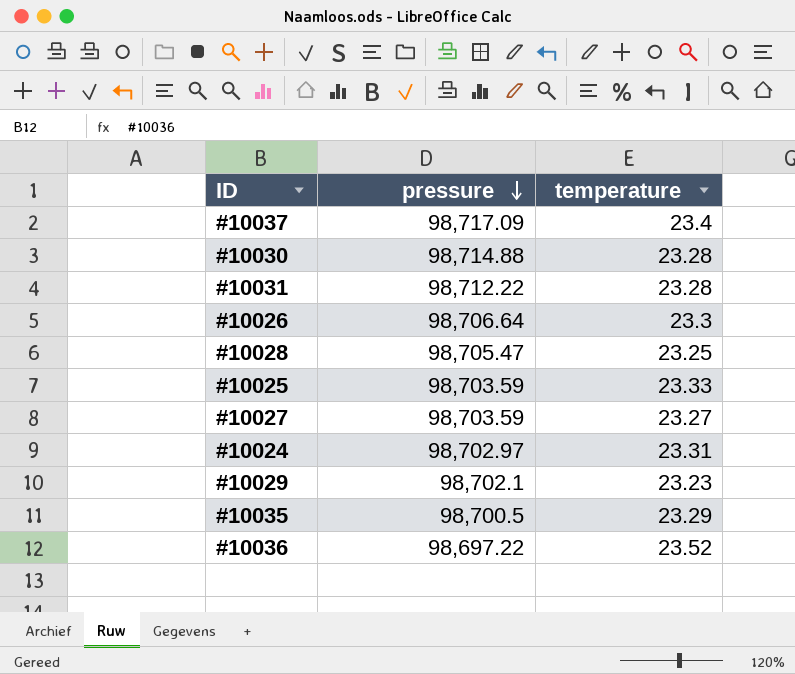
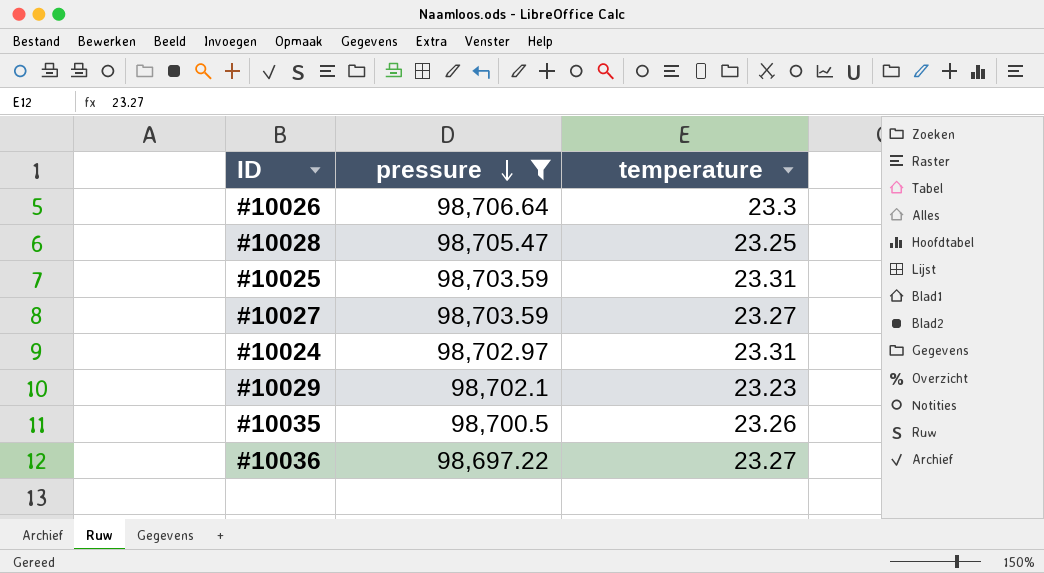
filter: none -> pressure <= 98,706.64
#10025 | temperature: 23.33 -> 23.31
#10035 | temperature: 23.29 -> 23.26
#10036 | temperature: 23.52 -> 23.27

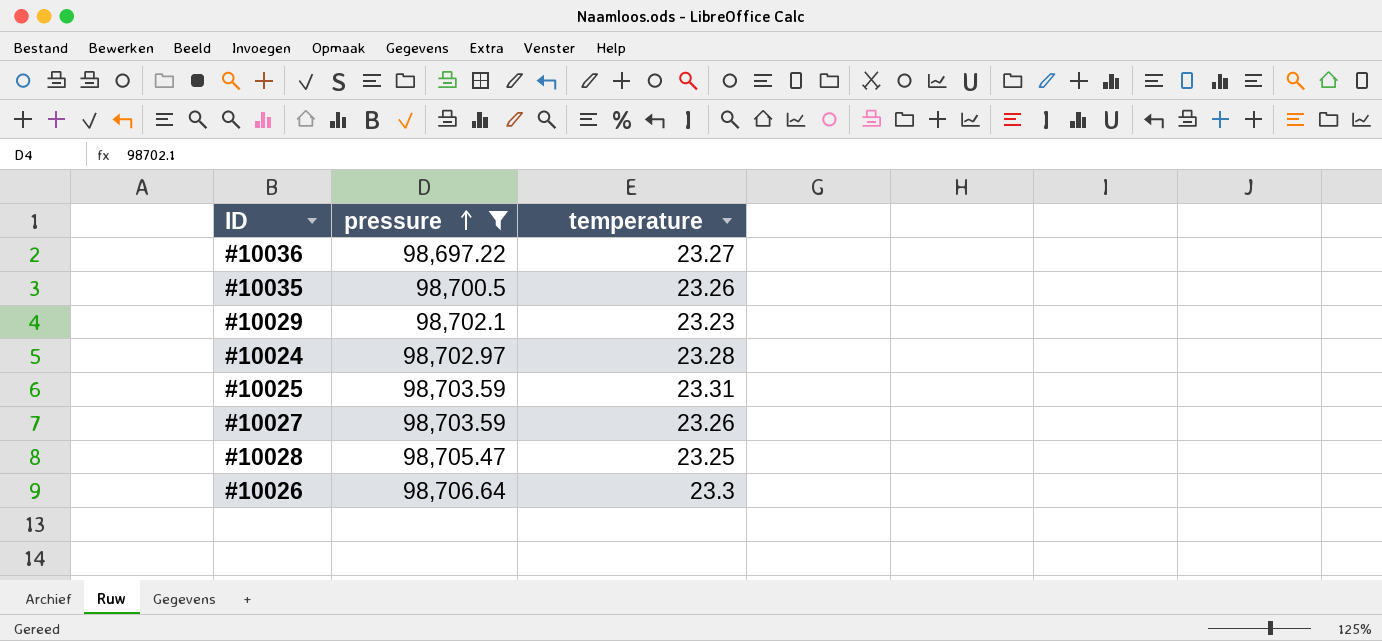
row order: pressure descending -> pressure ascending
#10024 | temperature: 23.31 -> 23.28
#10027 | temperature: 23.27 -> 23.26

